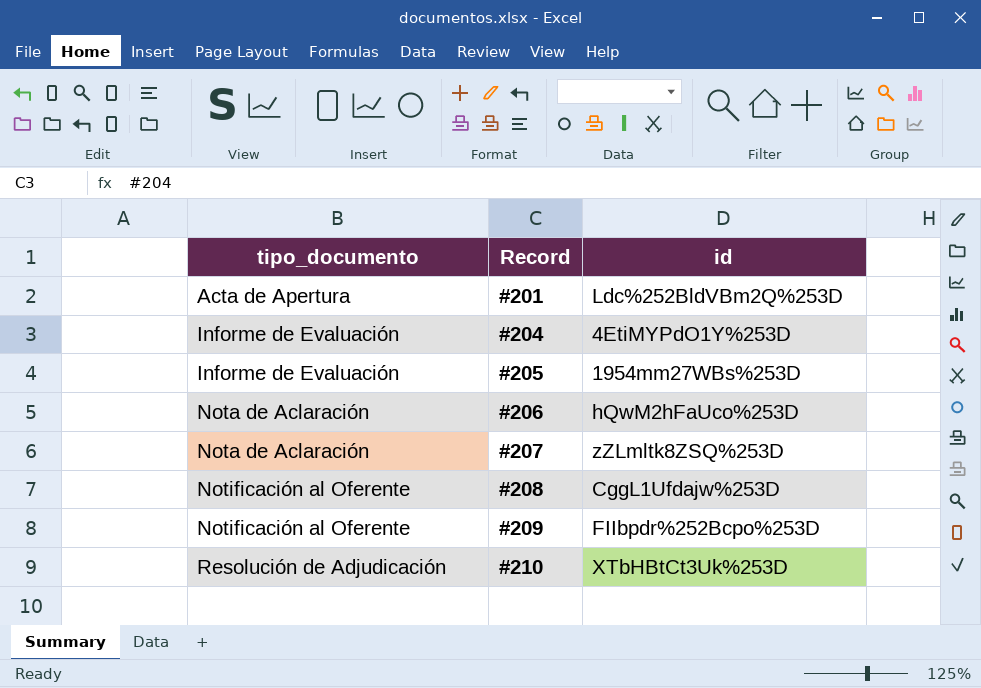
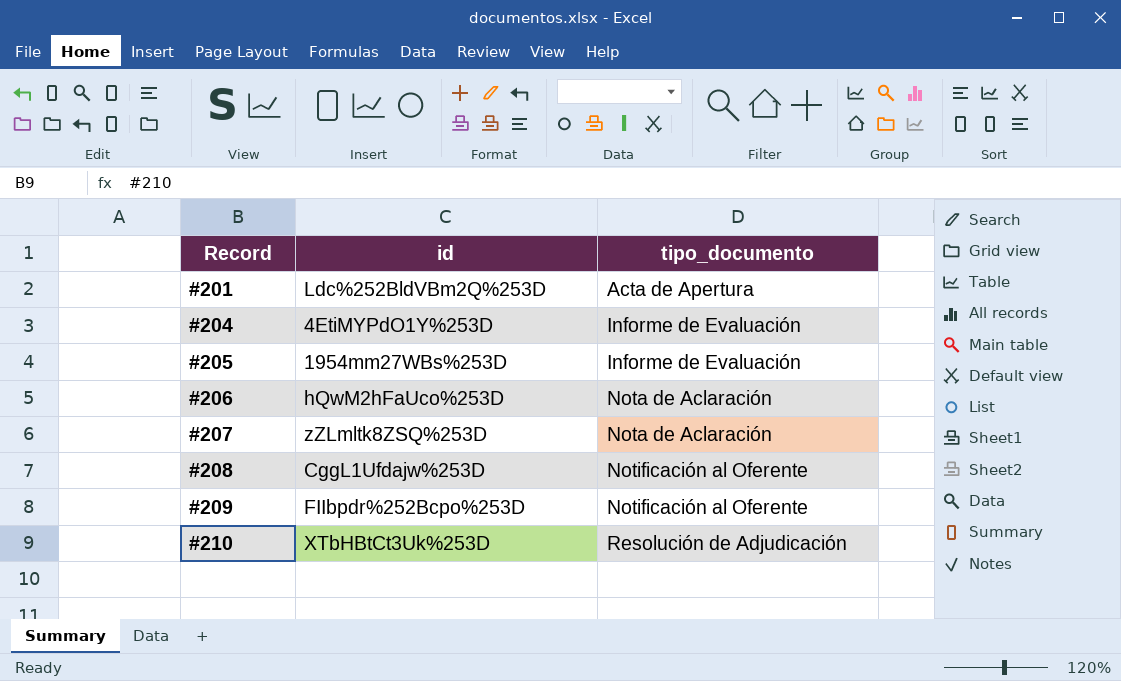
column tipo_documento | position: 1 -> 3

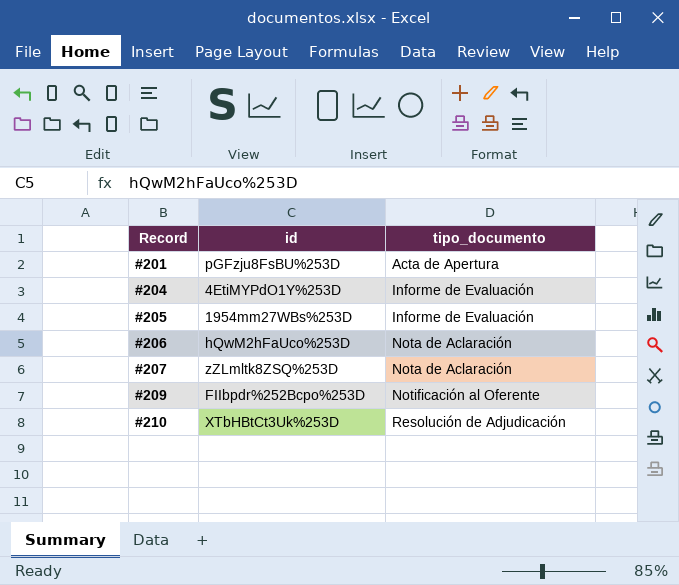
row #208: CggL1Ufdajw%253D | Notificación al Oferente -> none
#201 | id: Ldc%252BldVBm2Q%253D -> pGFzju8FsBU%253D

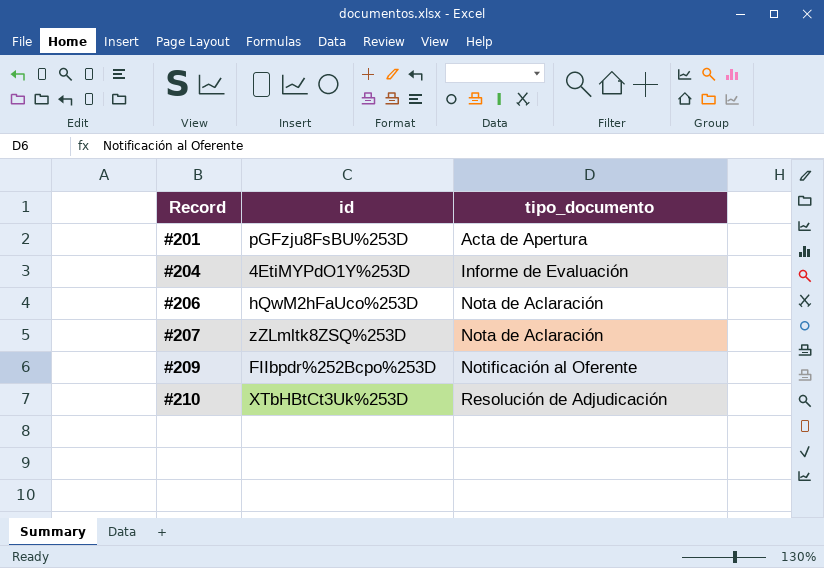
row #205: 1954mm27WBs%253D | Informe de Evaluación -> none

